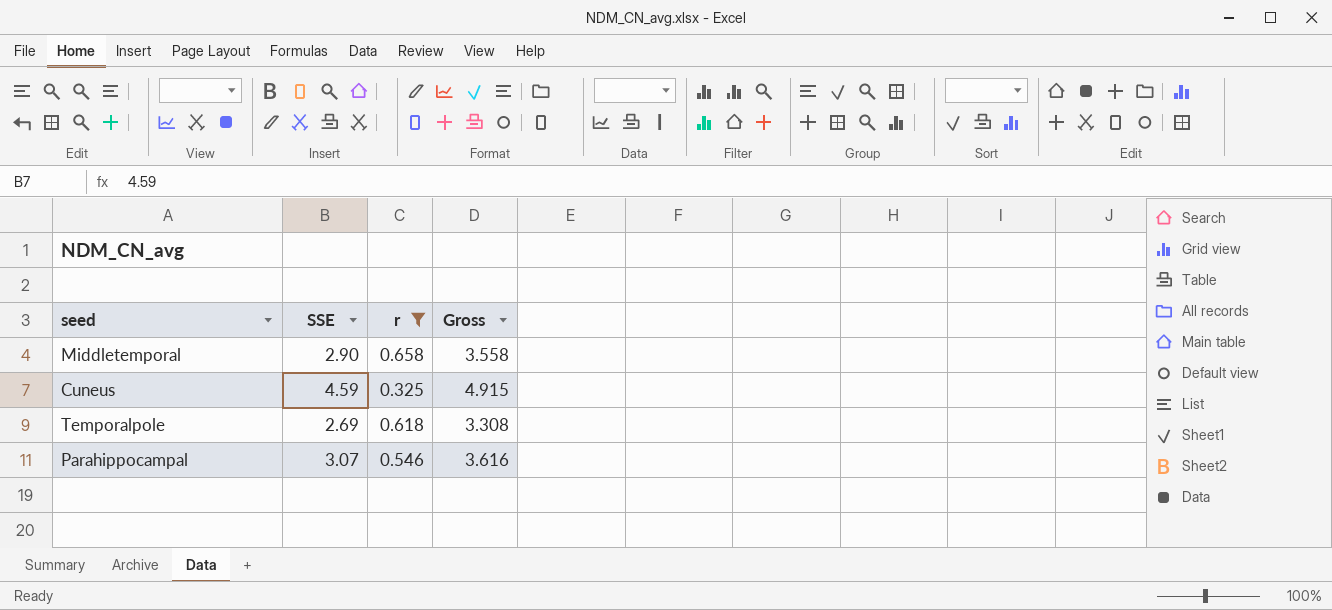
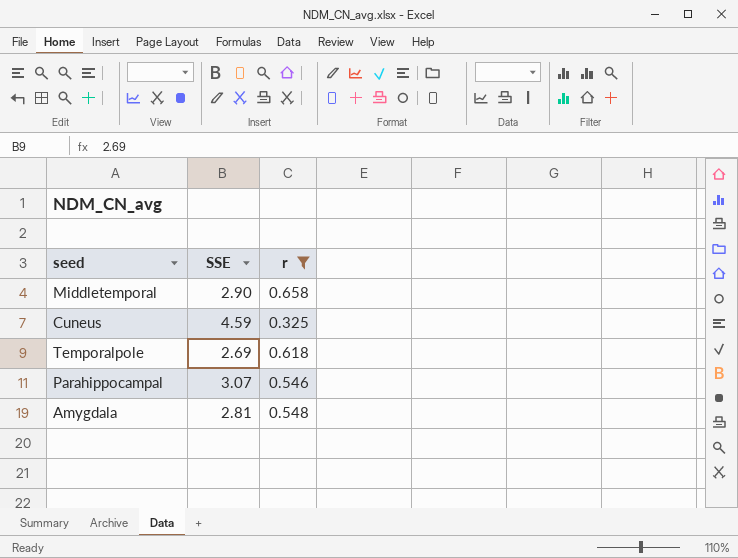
column Gross | formula: [SSE] + [r] -> none
row Amygdala: none -> 2.81 | 0.548

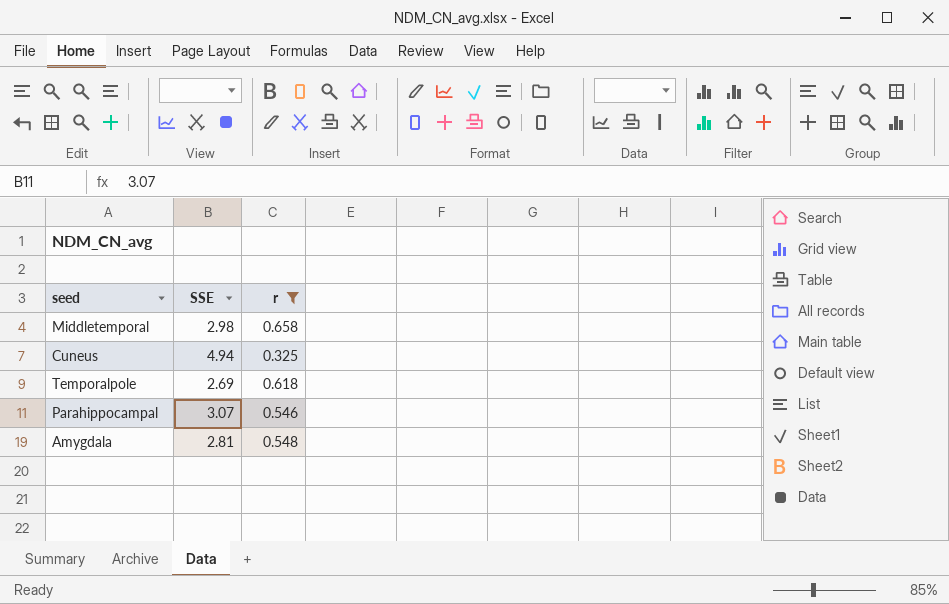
Middletemporal | SSE: 2.90 -> 2.98
Cuneus | SSE: 4.59 -> 4.94

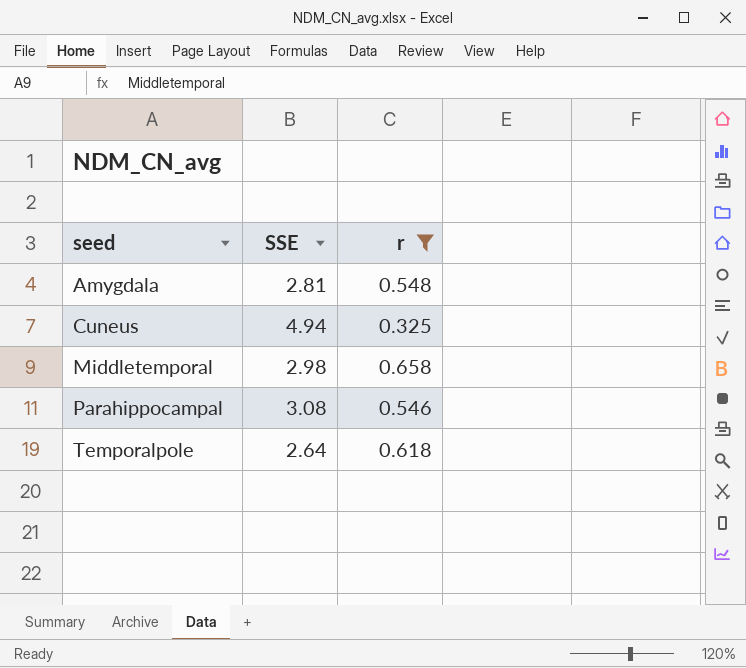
row order: none -> seed ascending
Parahippocampal | SSE: 3.07 -> 3.08
Temporalpole | SSE: 2.69 -> 2.64

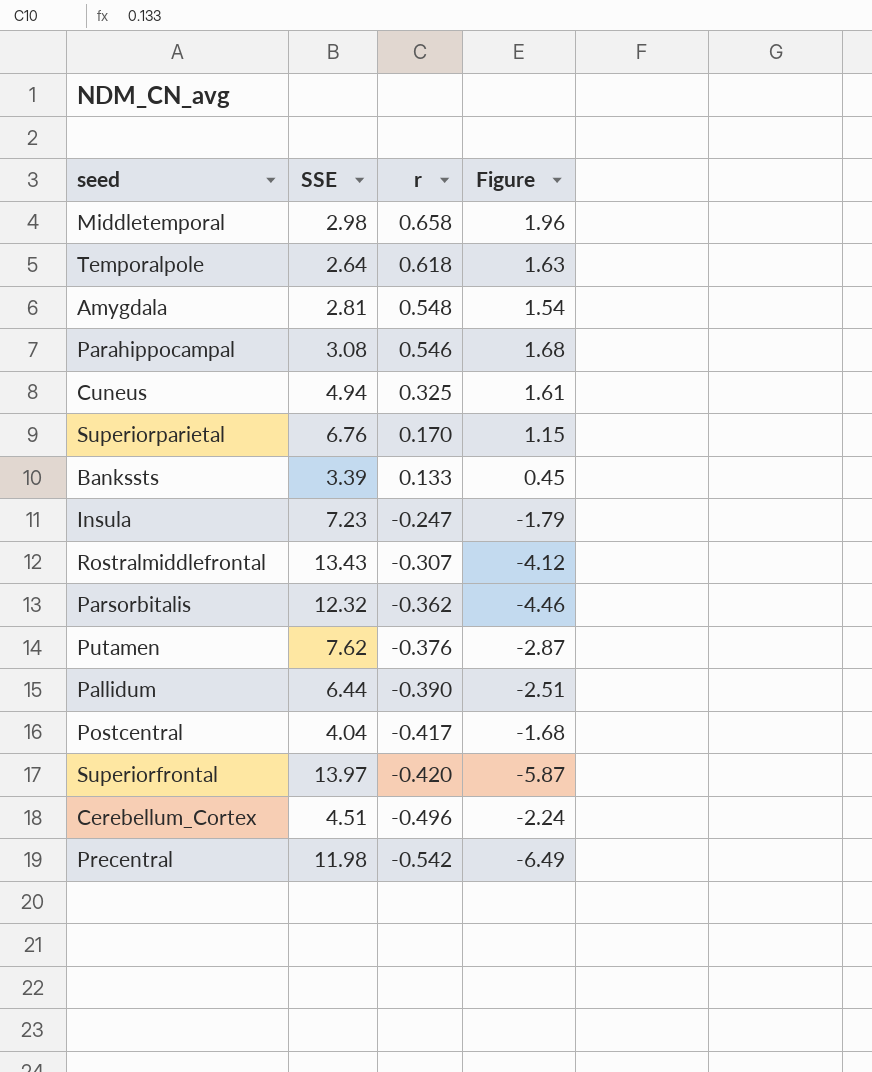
filter: r >= 0.325 -> none
row order: seed ascending -> r descending
column Figure | formula: none -> [SSE] * [r]

